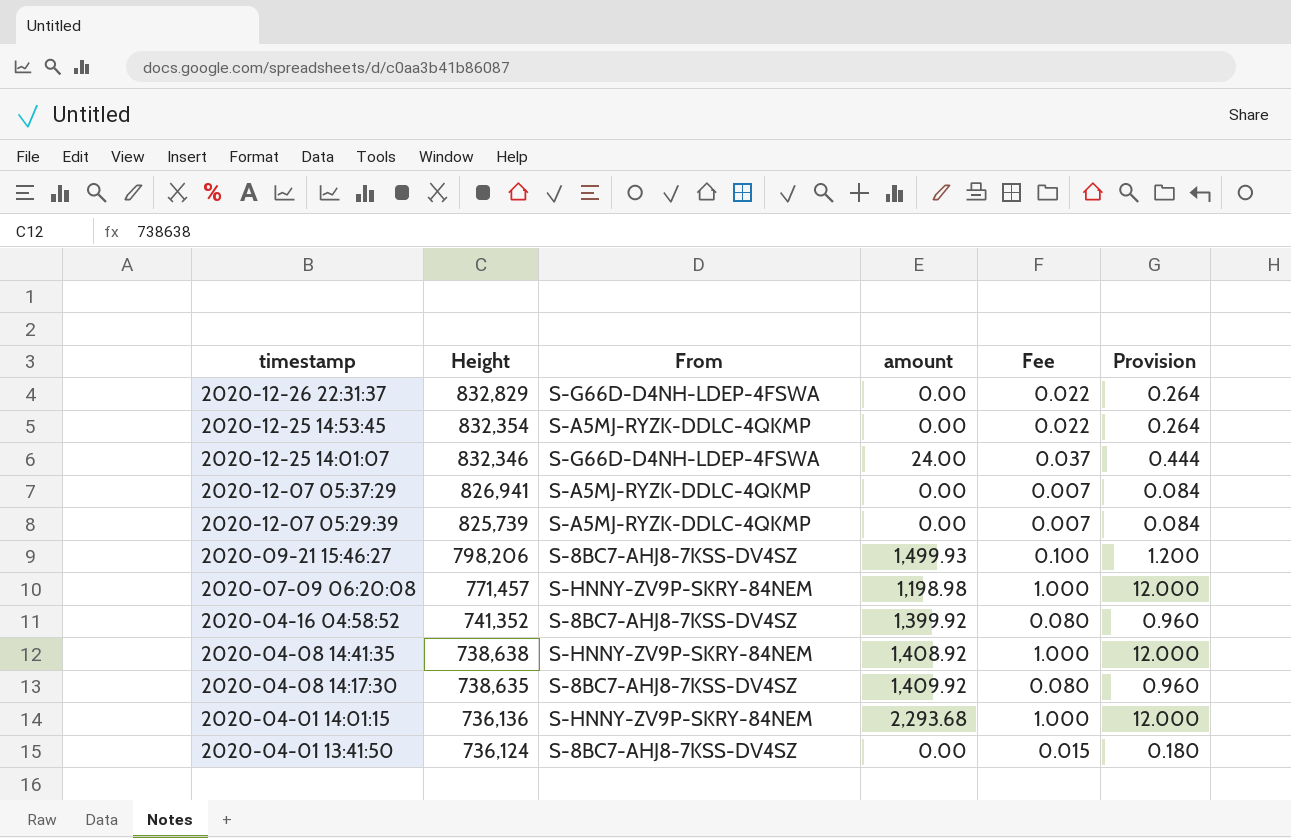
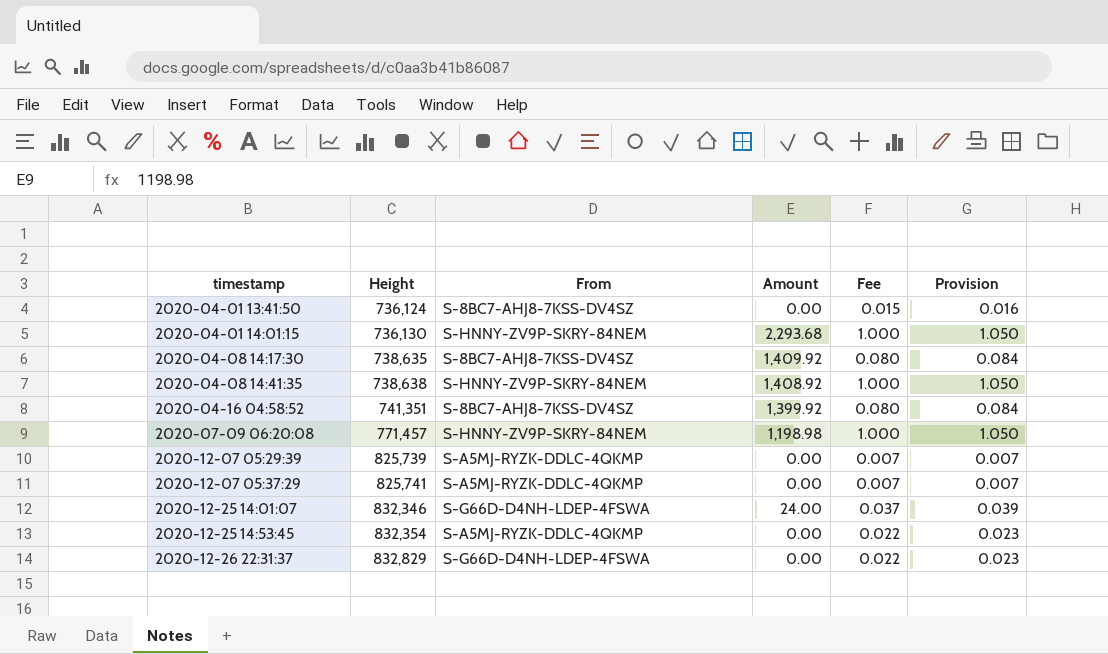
row order: timestamp descending -> timestamp ascending
column name: amount -> Amount
column Provision | formula: [Fee] * 12 -> [Fee] * 1.05
row 2020-09-21 15:46:27: 798,206 | S-8BC7-AHJ8-7KSS-DV4SZ | 1,499.93 | 0.100 | 1.200 -> none
2020-04-01 14:01:15 | Height: 736,136 -> 736,130
2020-04-16 04:58:52 | Height: 741,352 -> 741,351
2020-12-07 05:37:29 | Height: 826,941 -> 825,741

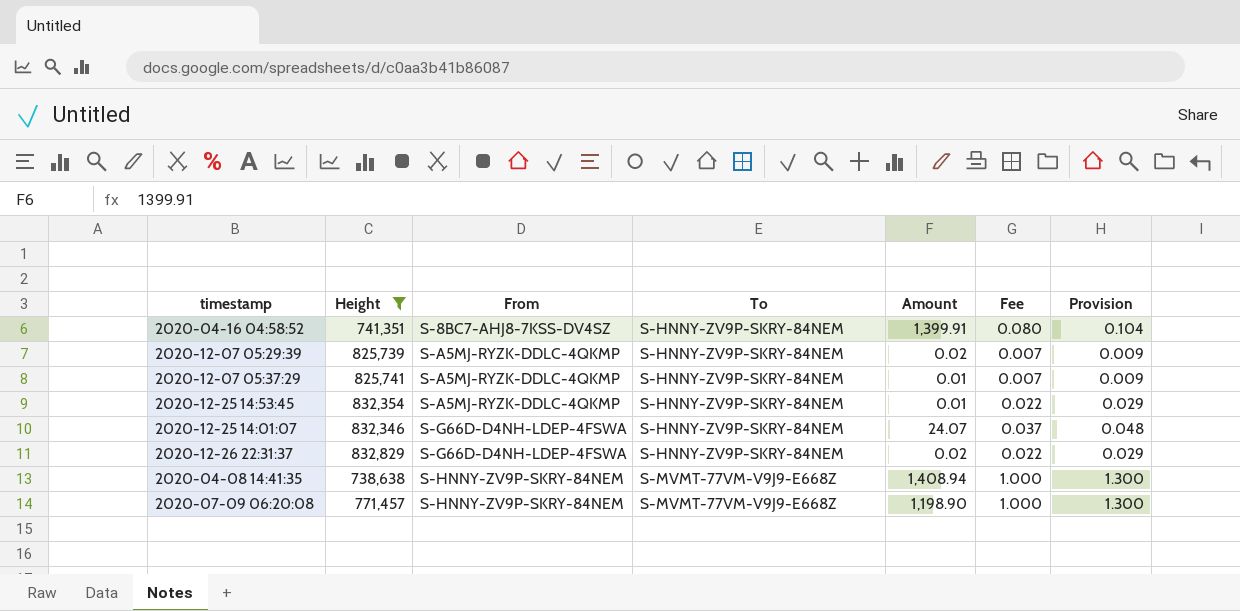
filter: none -> Height >= 738,638
row order: timestamp ascending -> From ascending
column To | position: none -> 4
column Provision | formula: [Fee] * 1.05 -> [Fee] * 1.3
2020-04-16 04:58:52 | Amount: 1,399.92 -> 1,399.91
2020-12-07 05:29:39 | Amount: 0.00 -> 0.02
2020-12-07 05:37:29 | Amount: 0.00 -> 0.01
2020-12-25 14:53:45 | Amount: 0.00 -> 0.01
2020-12-25 14:01:07 | Amount: 24.00 -> 24.07
2020-12-26 22:31:37 | Amount: 0.00 -> 0.02
2020-04-08 14:41:35 | Amount: 1,408.92 -> 1,408.94
2020-07-09 06:20:08 | Amount: 1,198.98 -> 1,198.90

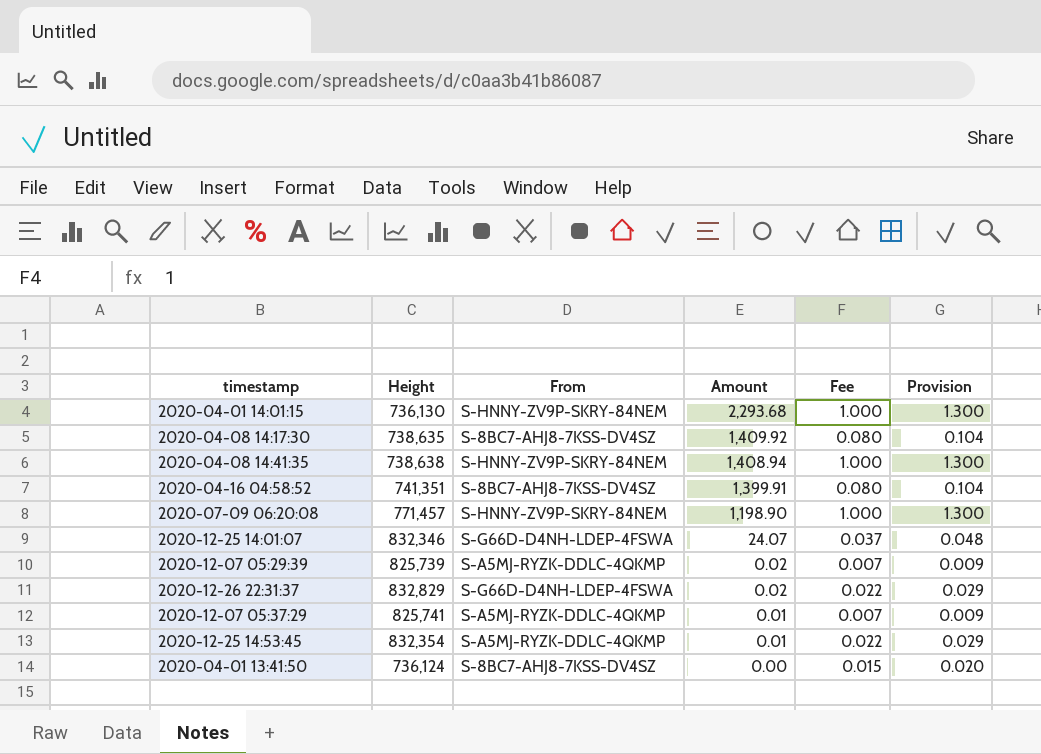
filter: Height >= 738,638 -> none
row order: From ascending -> Amount descending
column To | position: 4 -> none

